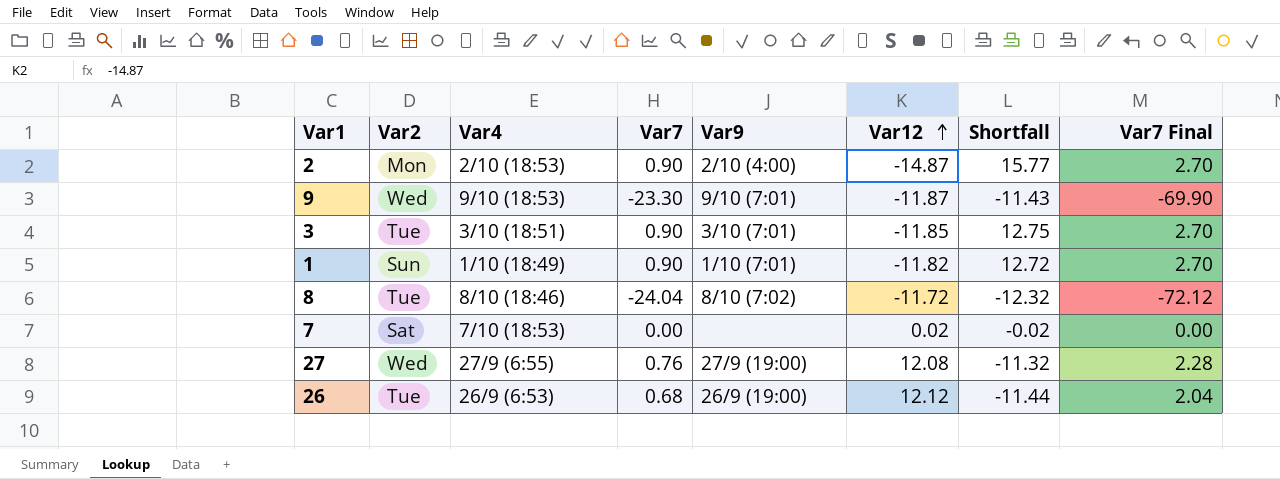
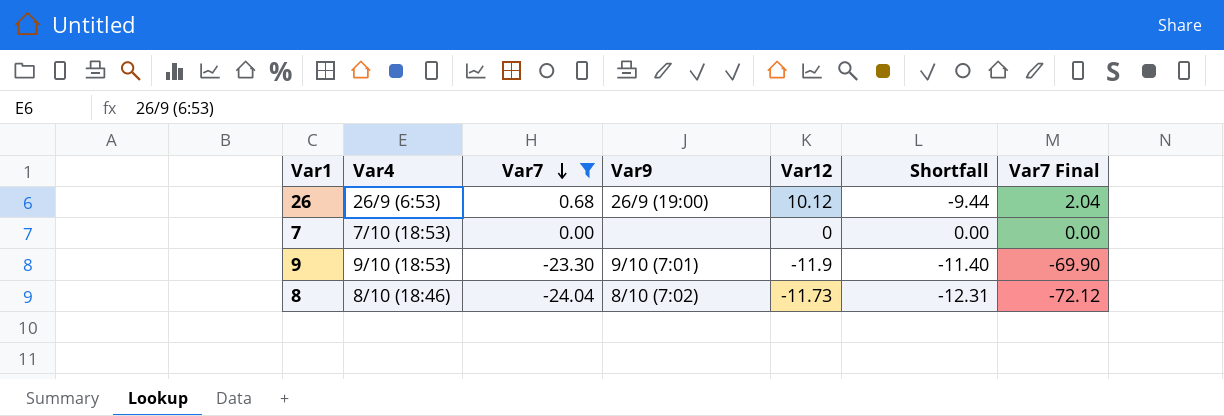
filter: none -> Var7 <= 0.68
row order: Var12 ascending -> Var7 descending
column Var2 | position: 2 -> none
26 | Var12: 12.12 -> 10.12
26 | Shortfall: -11.44 -> -9.44
7 | Var12: 0.02 -> 0
7 | Shortfall: -0.02 -> 0.00
9 | Var12: -11.87 -> -11.9
9 | Shortfall: -11.43 -> -11.40
8 | Var12: -11.72 -> -11.73
8 | Shortfall: -12.32 -> -12.31

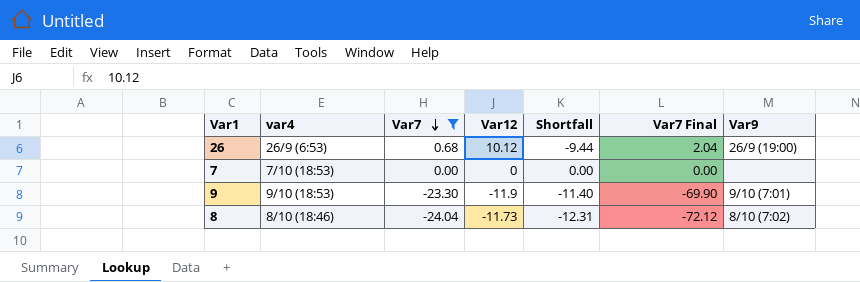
column name: Var4 -> var4
column Var9 | position: 4 -> 7

